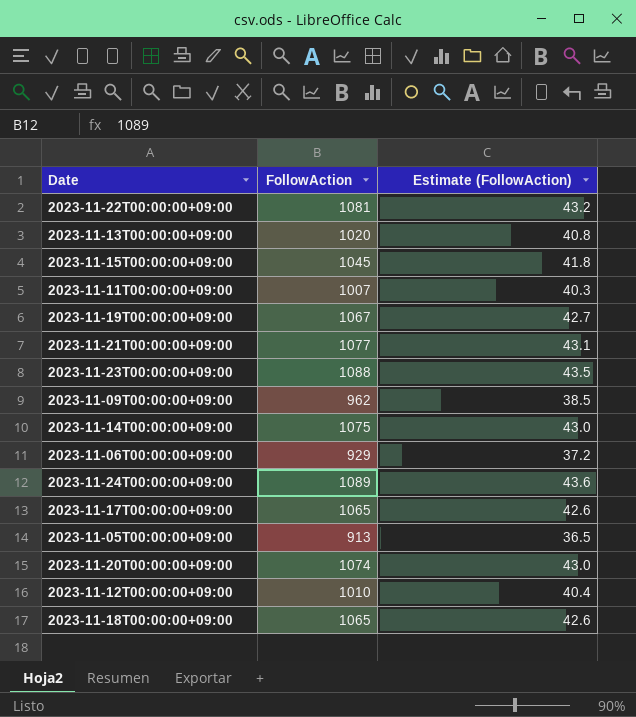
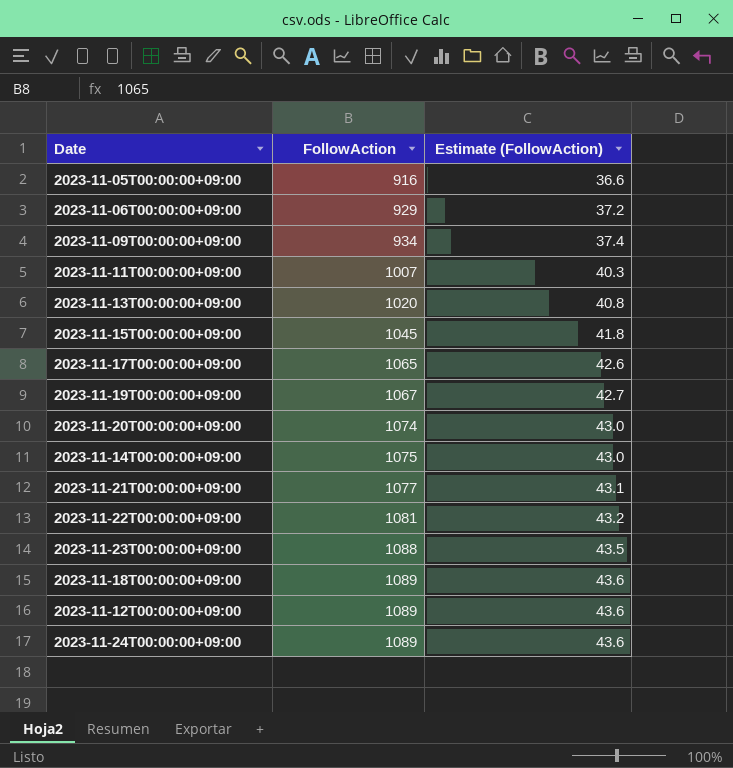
row order: none -> FollowAction ascending
2023-11-05T00:00:00+09:00 | FollowAction: 913 -> 916
2023-11-05T00:00:00+09:00 | Estimate (FollowAction): 36.5 -> 36.6
2023-11-09T00:00:00+09:00 | FollowAction: 962 -> 934
2023-11-09T00:00:00+09:00 | Estimate (FollowAction): 38.5 -> 37.4
2023-11-18T00:00:00+09:00 | FollowAction: 1065 -> 1089
2023-11-18T00:00:00+09:00 | Estimate (FollowAction): 42.6 -> 43.6
2023-11-12T00:00:00+09:00 | FollowAction: 1010 -> 1089
2023-11-12T00:00:00+09:00 | Estimate (FollowAction): 40.4 -> 43.6

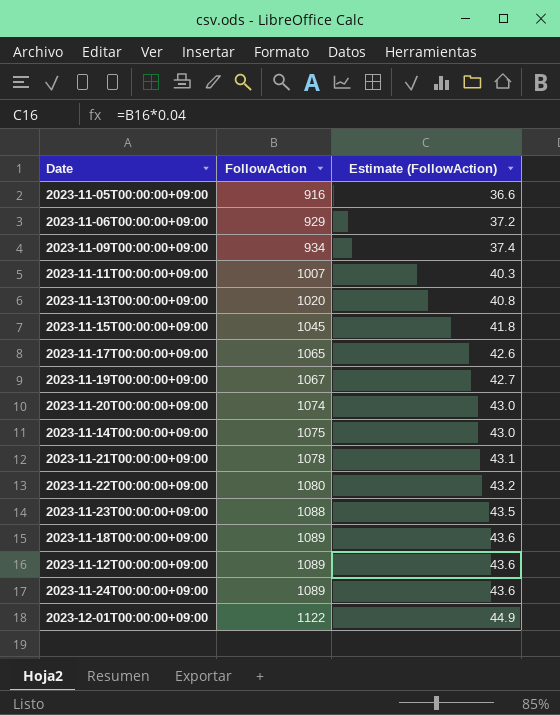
2023-11-21T00:00:00+09:00 | FollowAction: 1077 -> 1078
2023-11-22T00:00:00+09:00 | FollowAction: 1081 -> 1080
row 2023-12-01T00:00:00+09:00: none -> 1122 | 44.9

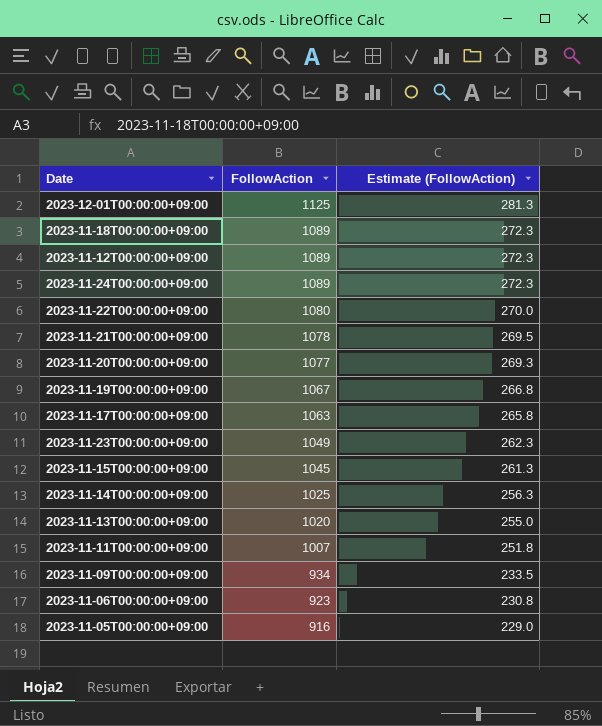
row order: FollowAction ascending -> FollowAction descending
column Estimate (FollowAction) | formula: [FollowAction] * 0.04 -> [FollowAction] * 0.25
2023-12-01T00:00:00+09:00 | FollowAction: 1122 -> 1125
2023-11-20T00:00:00+09:00 | FollowAction: 1074 -> 1077
2023-11-17T00:00:00+09:00 | FollowAction: 1065 -> 1063
2023-11-23T00:00:00+09:00 | FollowAction: 1088 -> 1049
2023-11-14T00:00:00+09:00 | FollowAction: 1075 -> 1025
2023-11-06T00:00:00+09:00 | FollowAction: 929 -> 923

